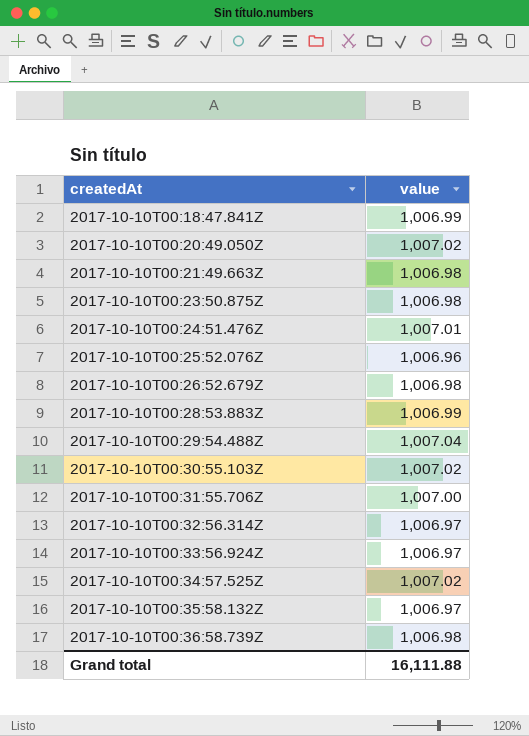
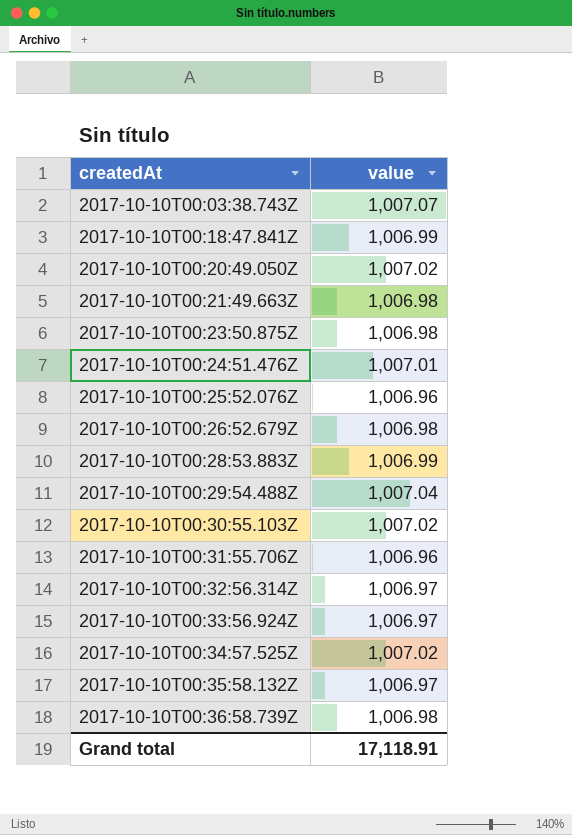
row 2017-10-10T00:03:38.743Z: none -> 1,007.07
2017-10-10T00:31:55.706Z | value: 1,007.00 -> 1,006.96
Grand total | value: 16,111.88 -> 17,118.91

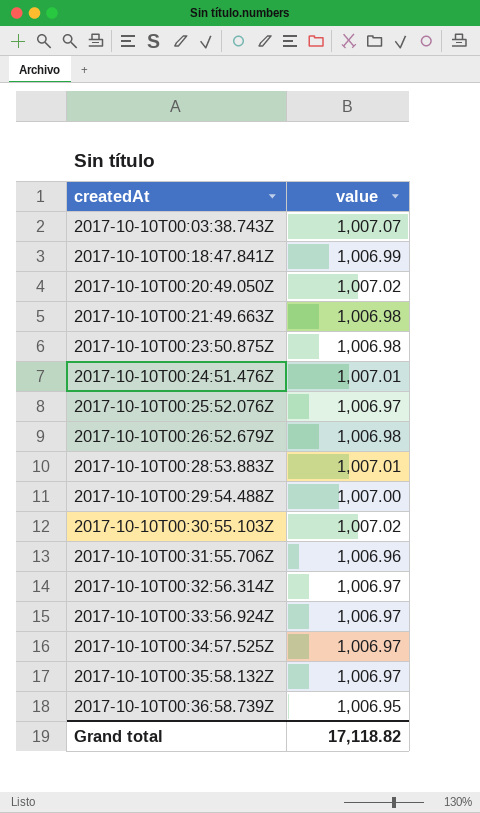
2017-10-10T00:25:52.076Z | value: 1,006.96 -> 1,006.97
2017-10-10T00:28:53.883Z | value: 1,006.99 -> 1,007.01
2017-10-10T00:29:54.488Z | value: 1,007.04 -> 1,007.00
2017-10-10T00:34:57.525Z | value: 1,007.02 -> 1,006.97
2017-10-10T00:36:58.739Z | value: 1,006.98 -> 1,006.95
Grand total | value: 17,118.91 -> 17,118.82

